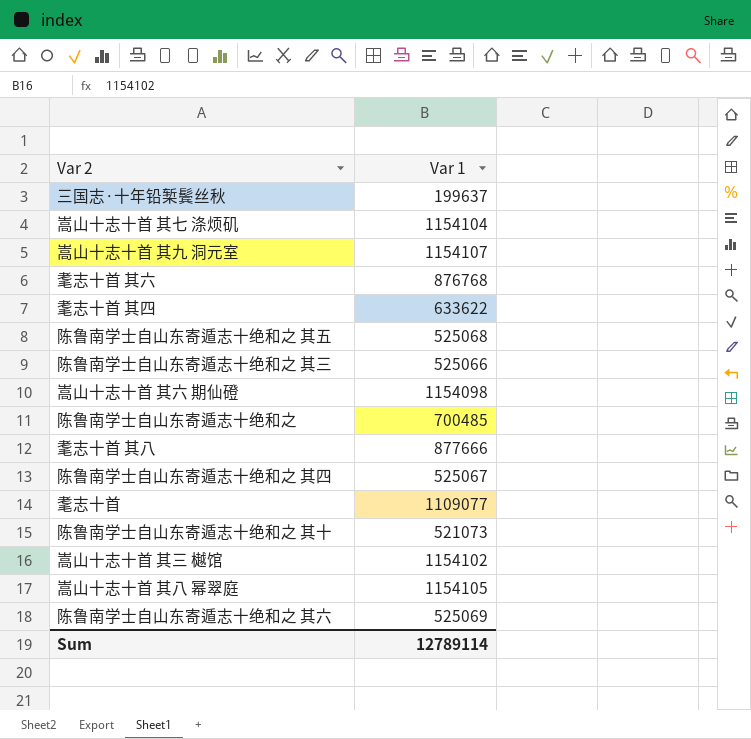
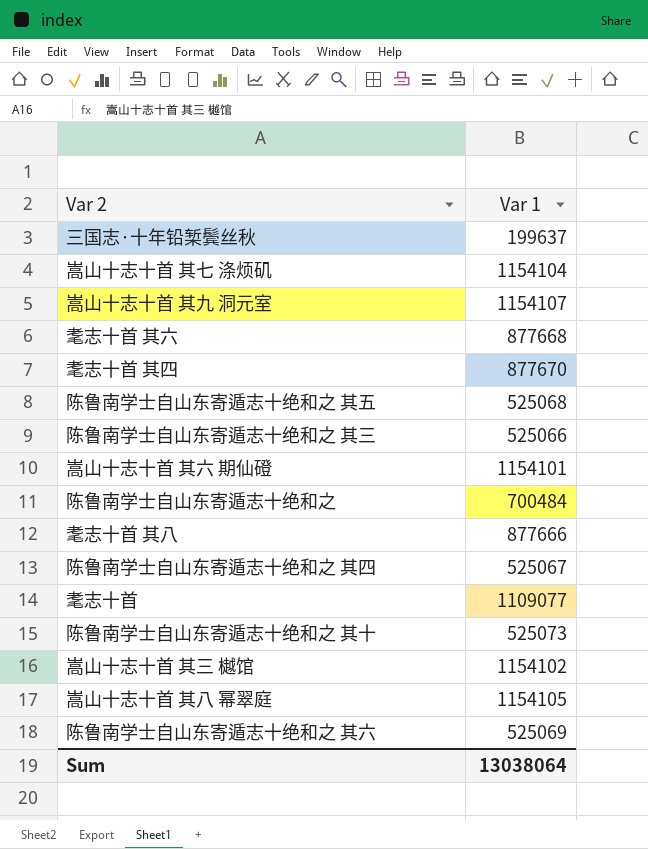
耄志十首 其六 | Var 1: 876768 -> 877668
耄志十首 其四 | Var 1: 633622 -> 877670
嵩山十志十首 其六 期仙磴 | Var 1: 1154098 -> 1154101
陈鲁南学士自山东寄遁志十绝和之 | Var 1: 700485 -> 700484
陈鲁南学士自山东寄遁志十绝和之 其十 | Var 1: 521073 -> 525073
Sum | Var 1: 12789114 -> 13038064

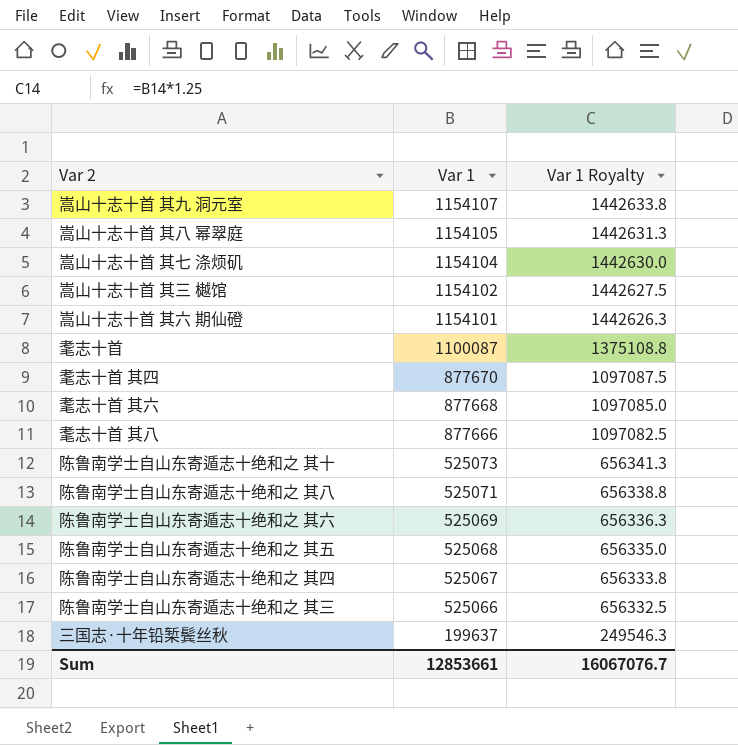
row order: none -> Var 1 descending
column Var 1 Royalty | formula: none -> [Var 1] * 1.25
row 陈鲁南学士自山东寄遁志十绝和之: 700484 -> none
耄志十首 | Var 1: 1109077 -> 1100087
row 陈鲁南学士自山东寄遁志十绝和之 其八: none -> 525071 | 656338.8
Sum | Var 1: 13038064 -> 12853661

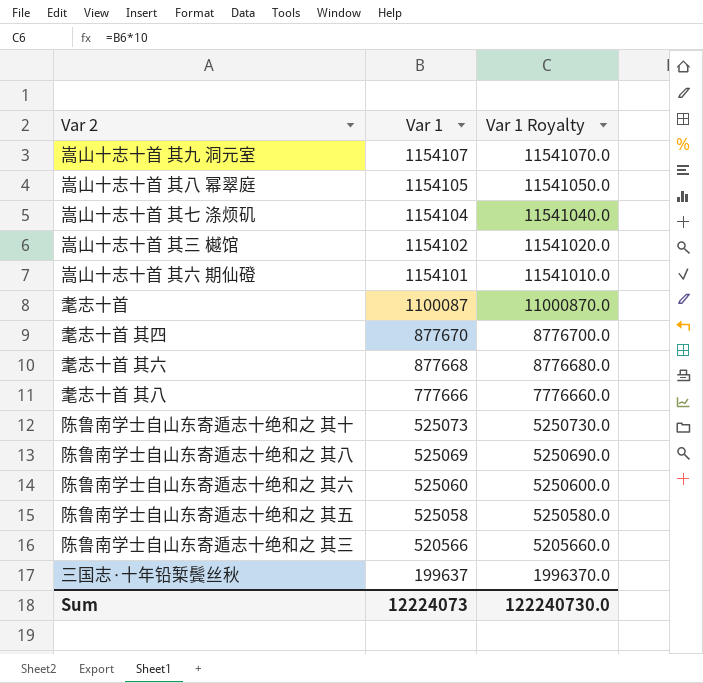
column Var 1 Royalty | formula: [Var 1] * 1.25 -> [Var 1] * 10
row 陈鲁南学士自山东寄遁志十绝和之 其四: 525067 | 656333.8 -> none
耄志十首 其八 | Var 1: 877666 -> 777666
陈鲁南学士自山东寄遁志十绝和之 其八 | Var 1: 525071 -> 525069
陈鲁南学士自山东寄遁志十绝和之 其六 | Var 1: 525069 -> 525060
陈鲁南学士自山东寄遁志十绝和之 其五 | Var 1: 525068 -> 525058
陈鲁南学士自山东寄遁志十绝和之 其三 | Var 1: 525066 -> 520566
Sum | Var 1: 12853661 -> 12224073
Sum | Var 1 Royalty: 16067076.7 -> 122240730.0

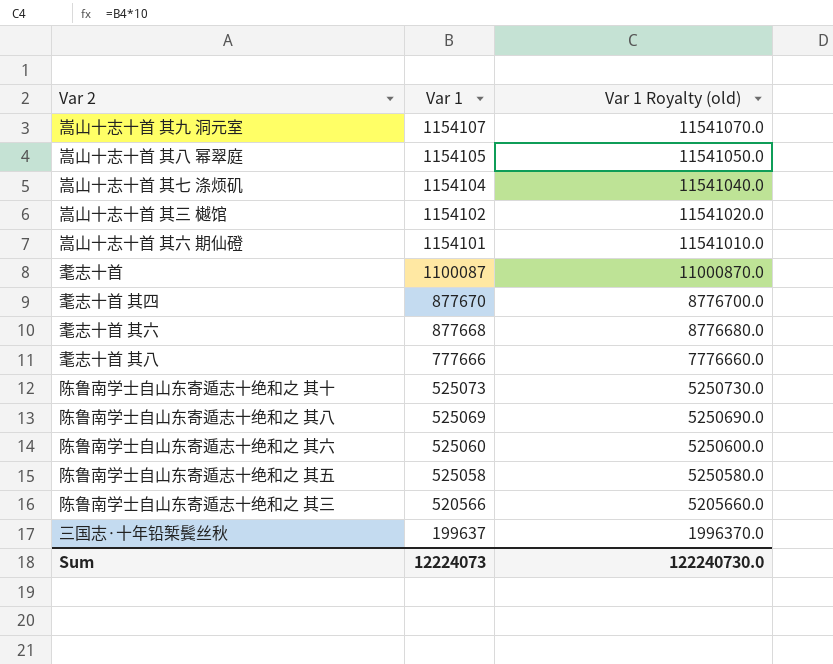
column name: Var 1 Royalty -> Var 1 Royalty (old)

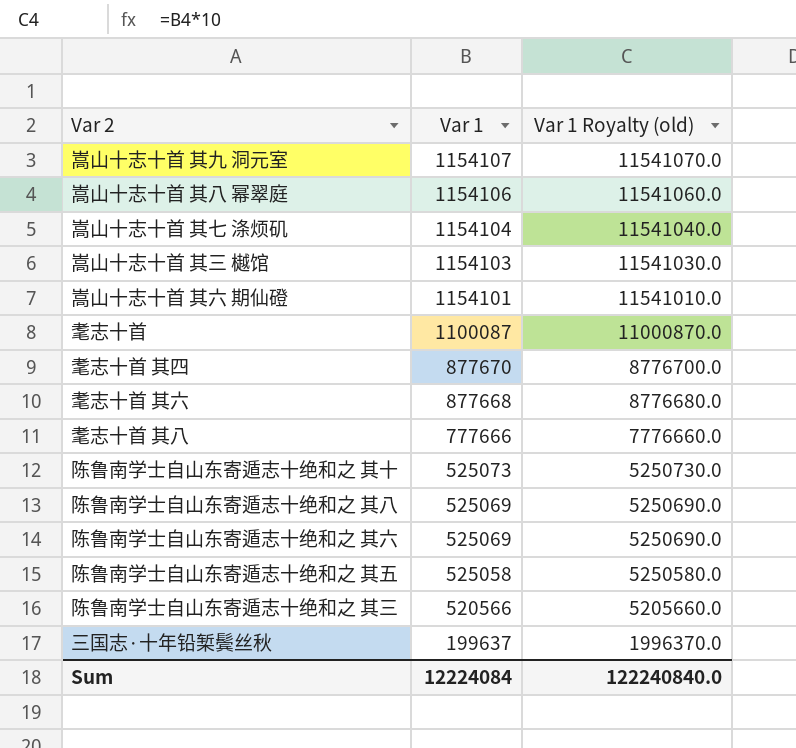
嵩山十志十首 其八 幂翠庭 | Var 1: 1154105 -> 1154106
嵩山十志十首 其八 幂翠庭 | Var 1 Royalty (old): 11541050.0 -> 11541060.0
嵩山十志十首 其三 樾馆 | Var 1: 1154102 -> 1154103
嵩山十志十首 其三 樾馆 | Var 1 Royalty (old): 11541020.0 -> 11541030.0
陈鲁南学士自山东寄遁志十绝和之 其六 | Var 1: 525060 -> 525069
陈鲁南学士自山东寄遁志十绝和之 其六 | Var 1 Royalty (old): 5250600.0 -> 5250690.0
Sum | Var 1: 12224073 -> 12224084
Sum | Var 1 Royalty (old): 122240730.0 -> 122240840.0

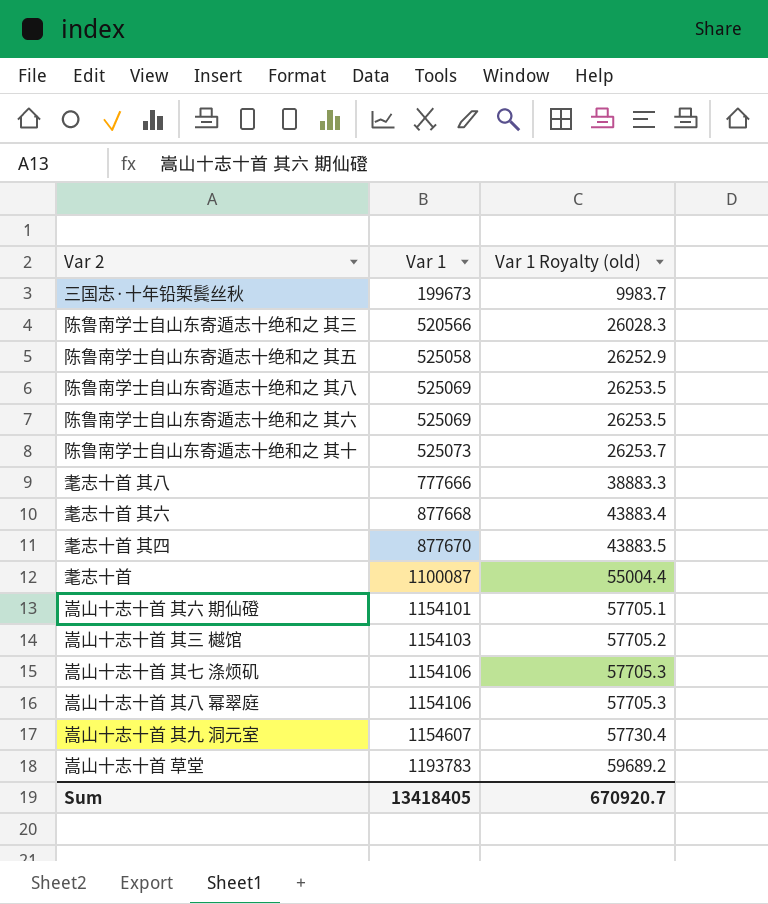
row order: Var 1 descending -> Var 1 ascending
column Var 1 Royalty (old) | formula: [Var 1] * 10 -> [Var 1] * 0.05
三国志·十年铅椠鬓丝秋 | Var 1: 199637 -> 199673
嵩山十志十首 其七 涤烦矶 | Var 1: 1154104 -> 1154106
嵩山十志十首 其九 洞元室 | Var 1: 1154107 -> 1154607
row 嵩山十志十首 草堂: none -> 1193783 | 59689.2
Sum | Var 1: 12224084 -> 13418405
Sum | Var 1 Royalty (old): 122240840.0 -> 670920.7

